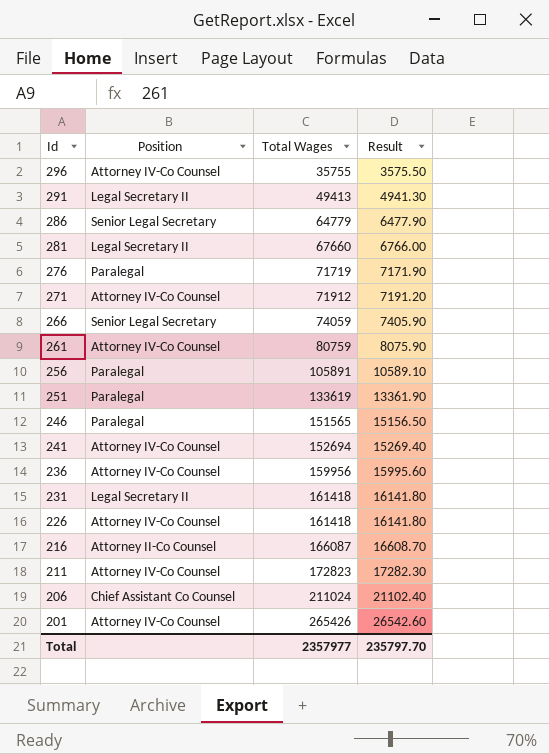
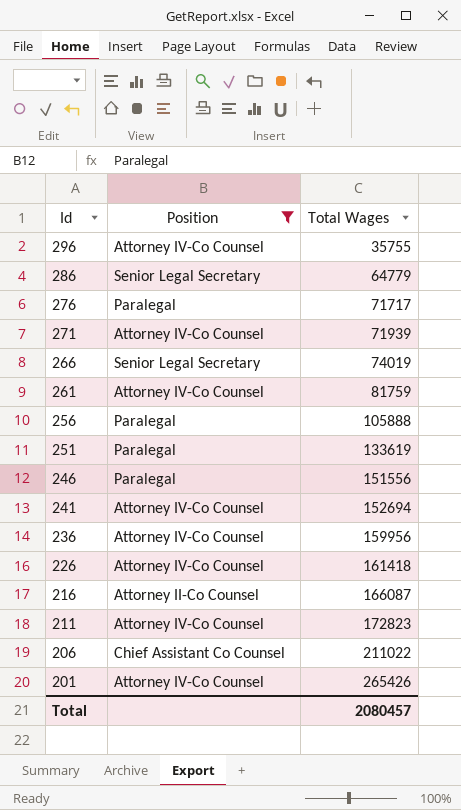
filter: none -> Position != Legal Secretary II
column Result | formula: [Total Wages] * 0.1 -> none
276 | Total Wages: 71719 -> 71717
271 | Total Wages: 71912 -> 71939
266 | Total Wages: 74059 -> 74019
261 | Total Wages: 80759 -> 81759
256 | Total Wages: 105891 -> 105888
246 | Total Wages: 151565 -> 151556
206 | Total Wages: 211024 -> 211022
Total | Total Wages: 2357977 -> 2080457

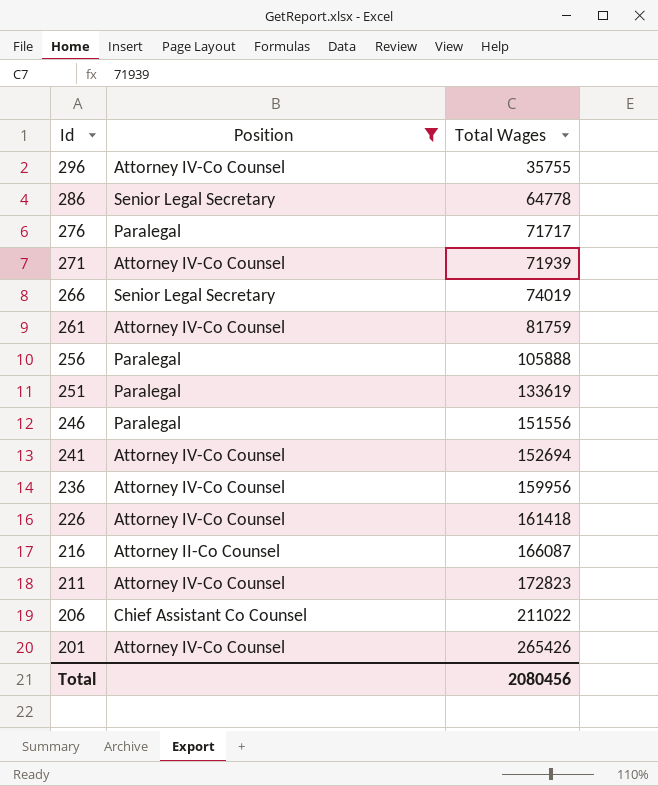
286 | Total Wages: 64779 -> 64778
Total | Total Wages: 2080457 -> 2080456

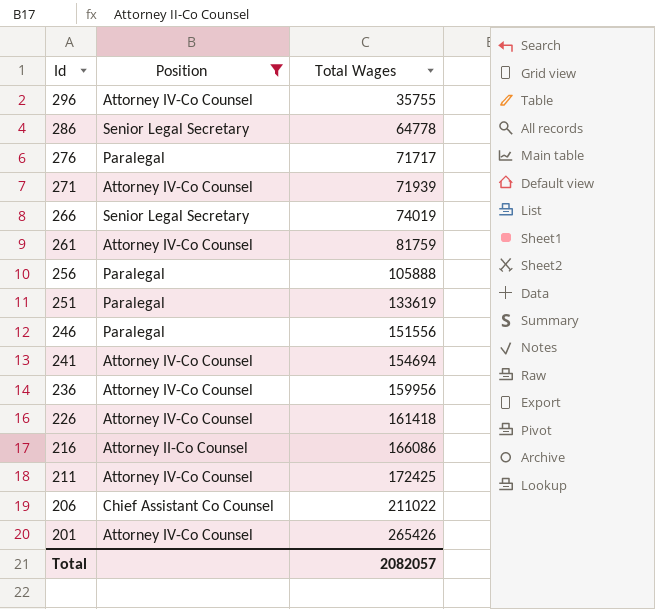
241 | Total Wages: 152694 -> 154694
216 | Total Wages: 166087 -> 166086
211 | Total Wages: 172823 -> 172425
Total | Total Wages: 2080456 -> 2082057

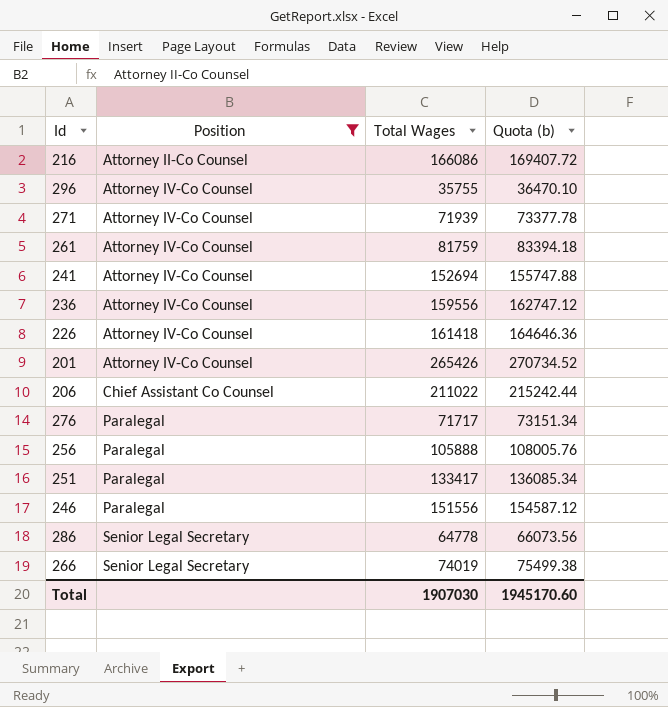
row order: Id descending -> Position ascending
column Quota (b) | formula: none -> [Total Wages] * 1.02
row 211: Attorney IV-Co Counsel | 172425 -> none
241 | Total Wages: 154694 -> 152694
236 | Total Wages: 159956 -> 159556
251 | Total Wages: 133619 -> 133417
Total | Total Wages: 2082057 -> 1907030

